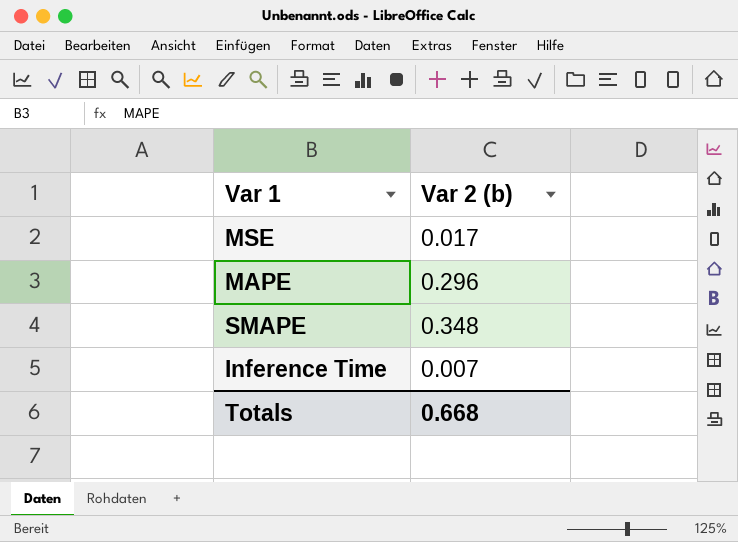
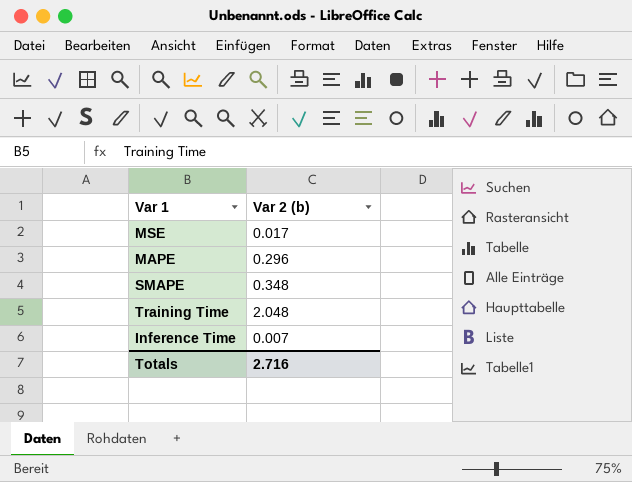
row Training Time: none -> 2.048
Totals | Var 2 (b): 0.668 -> 2.716

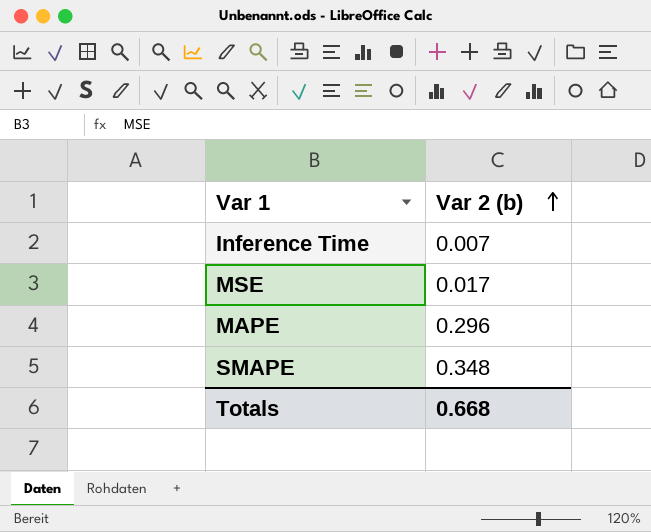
row order: none -> Var 2 (b) ascending
row Training Time: 2.048 -> none
Totals | Var 2 (b): 2.716 -> 0.668

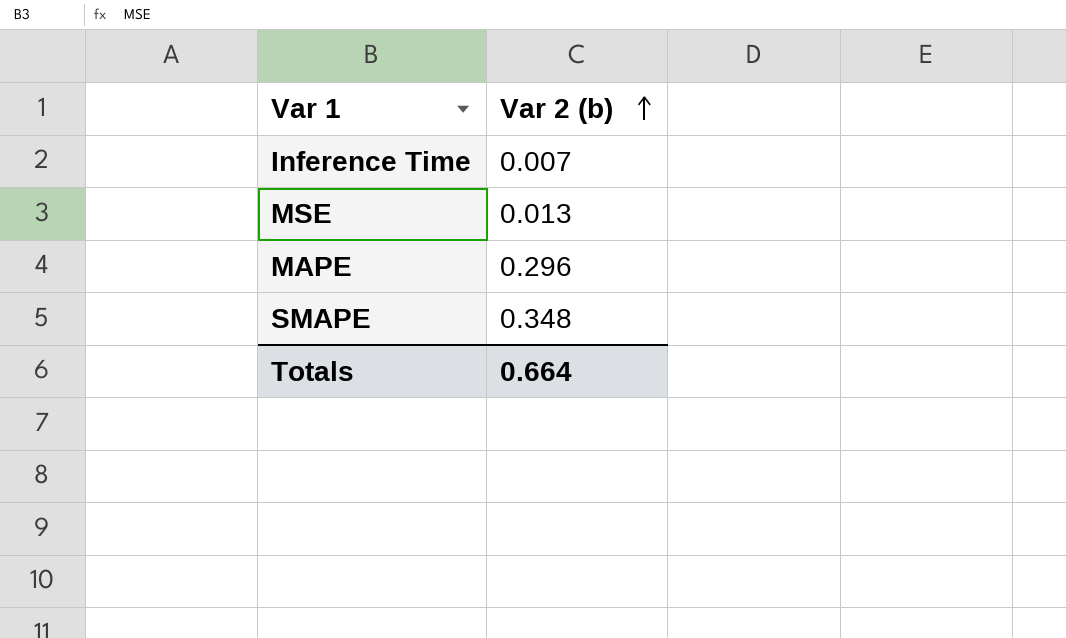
MSE | Var 2 (b): 0.017 -> 0.013
Totals | Var 2 (b): 0.668 -> 0.664

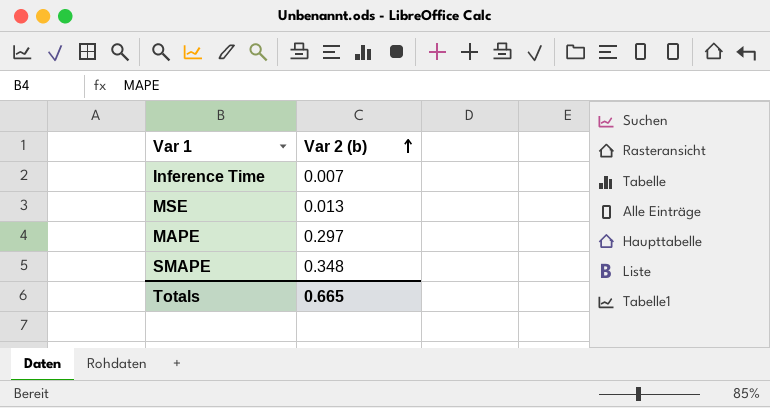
MAPE | Var 2 (b): 0.296 -> 0.297
Totals | Var 2 (b): 0.664 -> 0.665

